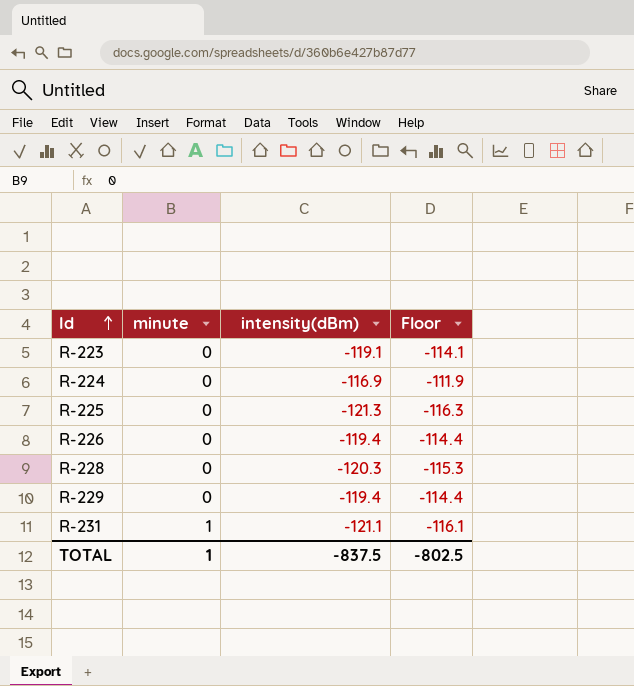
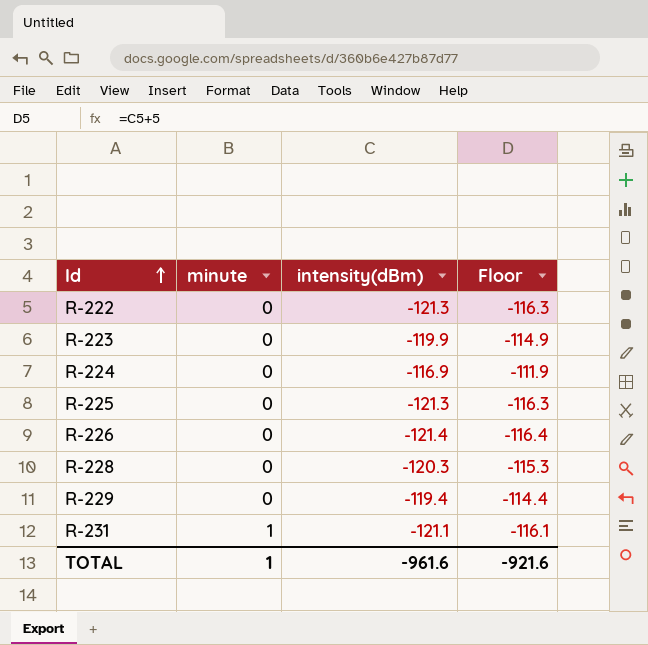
row R-222: none -> 0 | -121.3 | -116.3
R-223 | intensity(dBm): -119.1 -> -119.9
R-223 | Floor: -114.1 -> -114.9
R-226 | intensity(dBm): -119.4 -> -121.4
R-226 | Floor: -114.4 -> -116.4
TOTAL | intensity(dBm): -837.5 -> -961.6
TOTAL | Floor: -802.5 -> -921.6

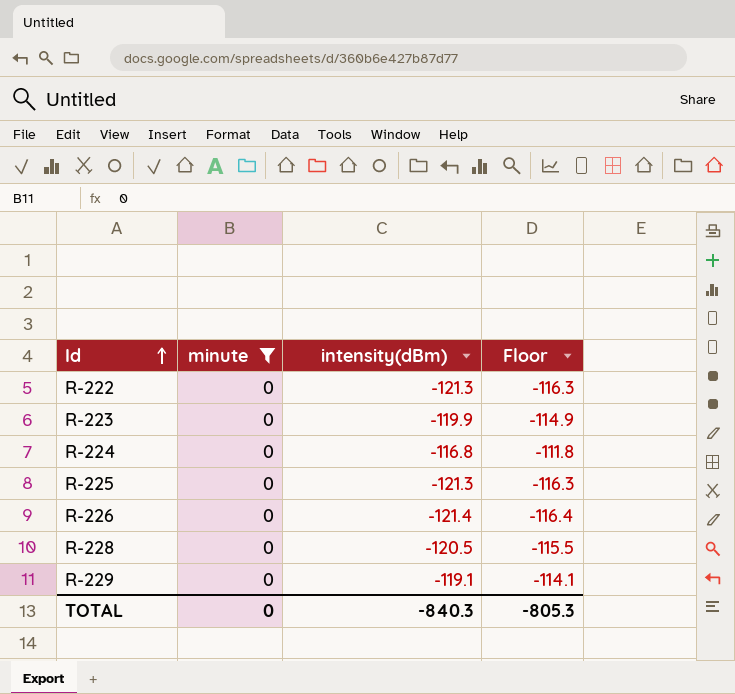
filter: none -> minute = 0
R-224 | intensity(dBm): -116.9 -> -116.8
R-224 | Floor: -111.9 -> -111.8
R-228 | intensity(dBm): -120.3 -> -120.5
R-228 | Floor: -115.3 -> -115.5
R-229 | intensity(dBm): -119.4 -> -119.1
R-229 | Floor: -114.4 -> -114.1
TOTAL | minute: 1 -> 0
TOTAL | intensity(dBm): -961.6 -> -840.3
TOTAL | Floor: -921.6 -> -805.3

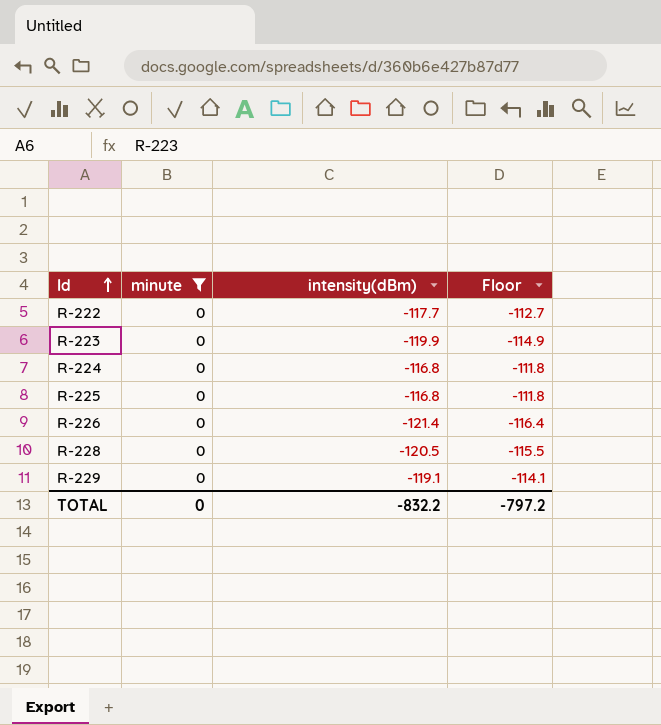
R-222 | intensity(dBm): -121.3 -> -117.7
R-222 | Floor: -116.3 -> -112.7
R-225 | intensity(dBm): -121.3 -> -116.8
R-225 | Floor: -116.3 -> -111.8
TOTAL | intensity(dBm): -840.3 -> -832.2
TOTAL | Floor: -805.3 -> -797.2

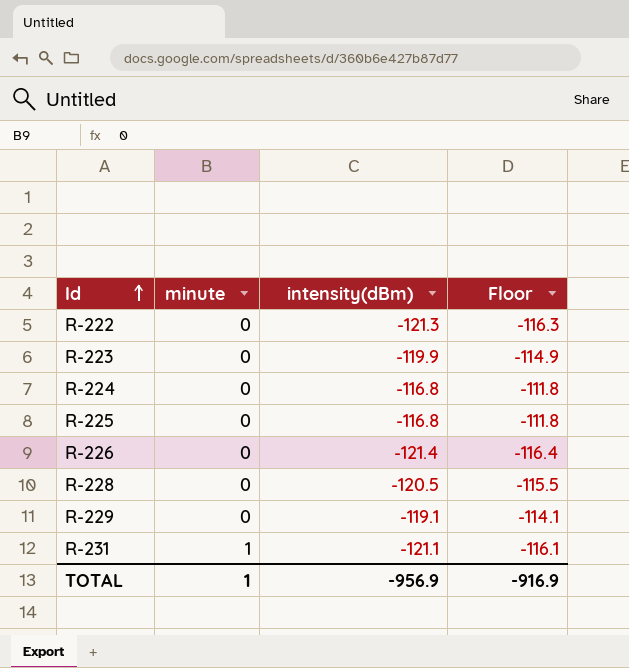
filter: minute = 0 -> none
R-222 | intensity(dBm): -117.7 -> -121.3
R-222 | Floor: -112.7 -> -116.3
TOTAL | minute: 0 -> 1
TOTAL | intensity(dBm): -832.2 -> -956.9
TOTAL | Floor: -797.2 -> -916.9

